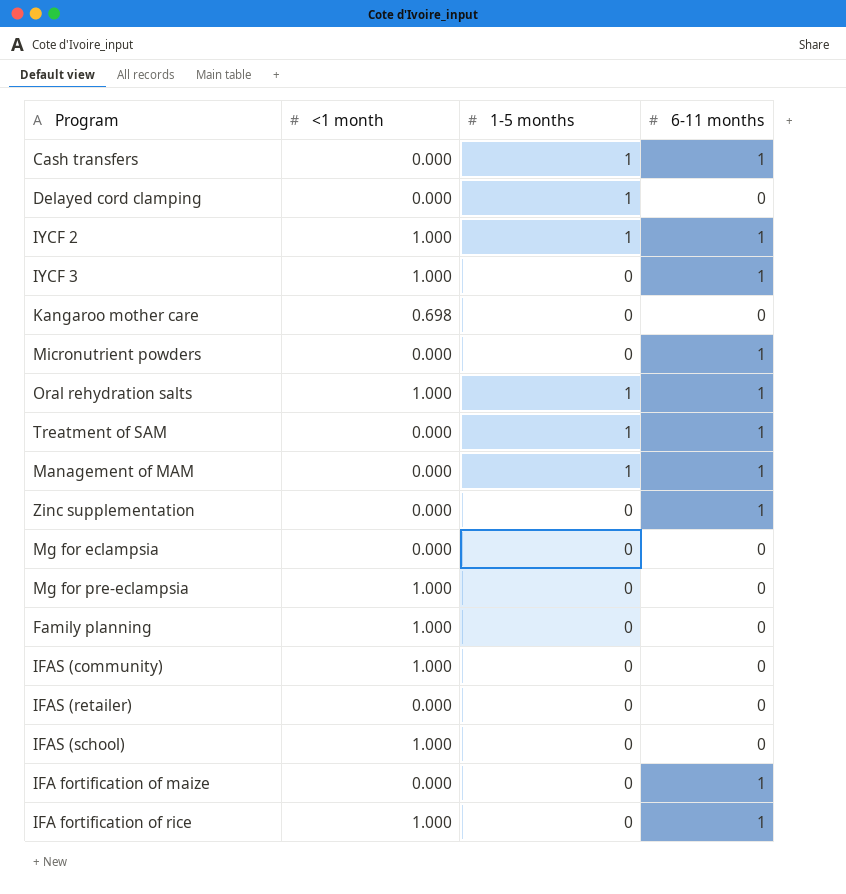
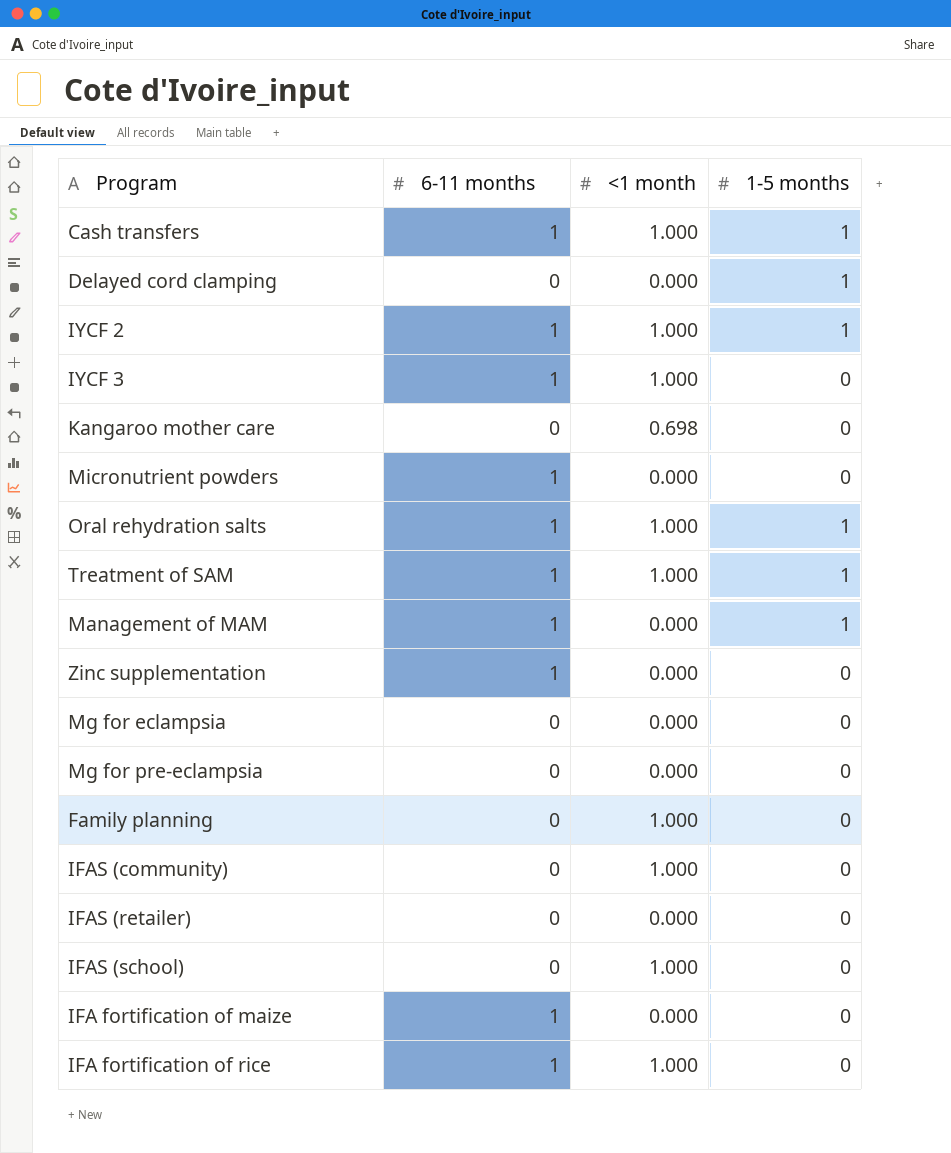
column 6-11 months | position: 4 -> 2
Cash transfers | <1 month: 0.000 -> 1.000
Treatment of SAM | <1 month: 0.000 -> 1.000
Mg for pre-eclampsia | <1 month: 1.000 -> 0.000

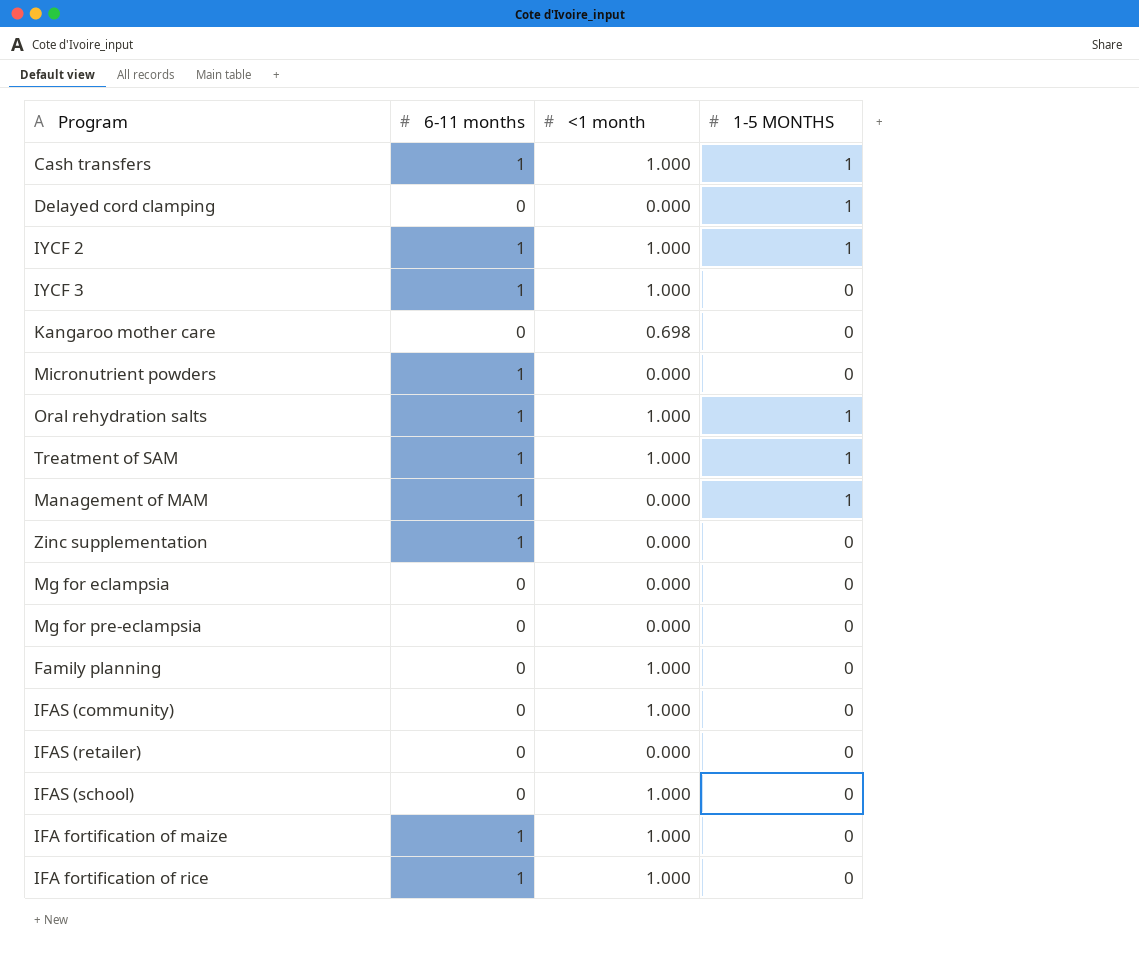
column name: 1-5 months -> 1-5 MONTHS
IFA fortification of maize | <1 month: 0.000 -> 1.000

